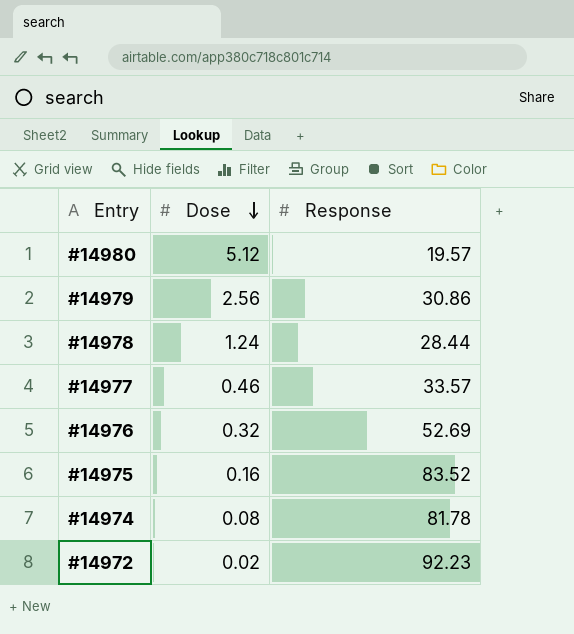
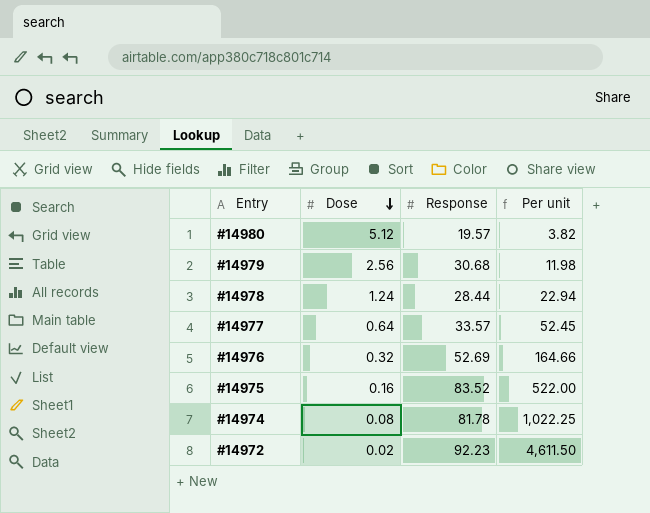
column Per unit | formula: none -> [Response] / [Dose]
#14979 | Response: 30.86 -> 30.68
#14977 | Dose: 0.46 -> 0.64

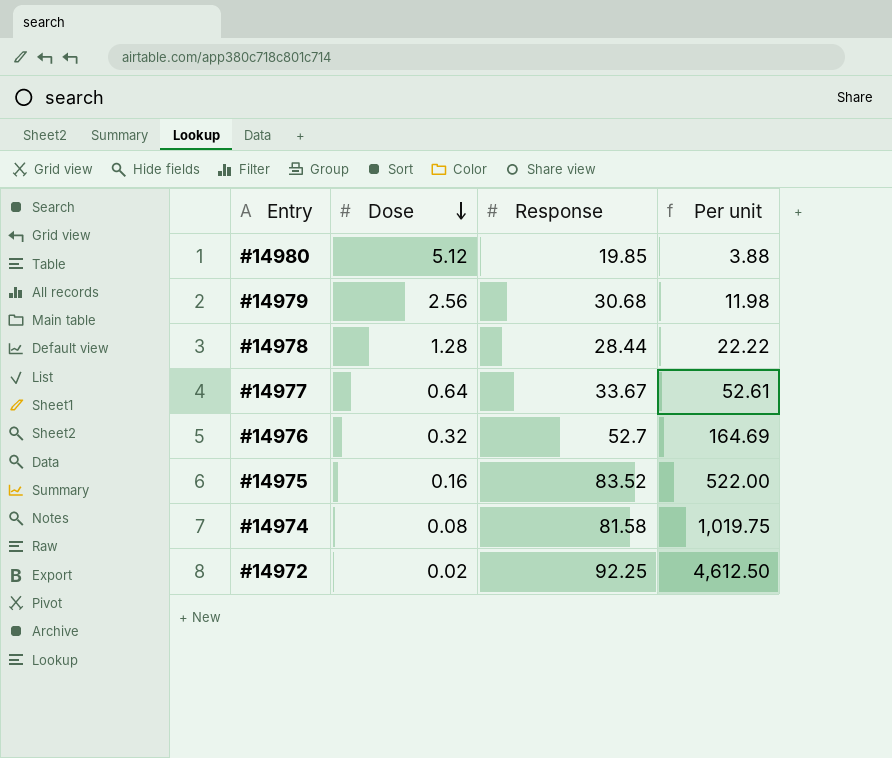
#14980 | Response: 19.57 -> 19.85
#14980 | Per unit: 3.82 -> 3.88
#14978 | Dose: 1.24 -> 1.28
#14978 | Per unit: 22.94 -> 22.22
#14977 | Response: 33.57 -> 33.67
#14977 | Per unit: 52.45 -> 52.61
#14976 | Response: 52.69 -> 52.7
#14976 | Per unit: 164.66 -> 164.69
#14974 | Response: 81.78 -> 81.58
#14974 | Per unit: 1,022.25 -> 1,019.75
#14972 | Response: 92.23 -> 92.25
#14972 | Per unit: 4,611.50 -> 4,612.50

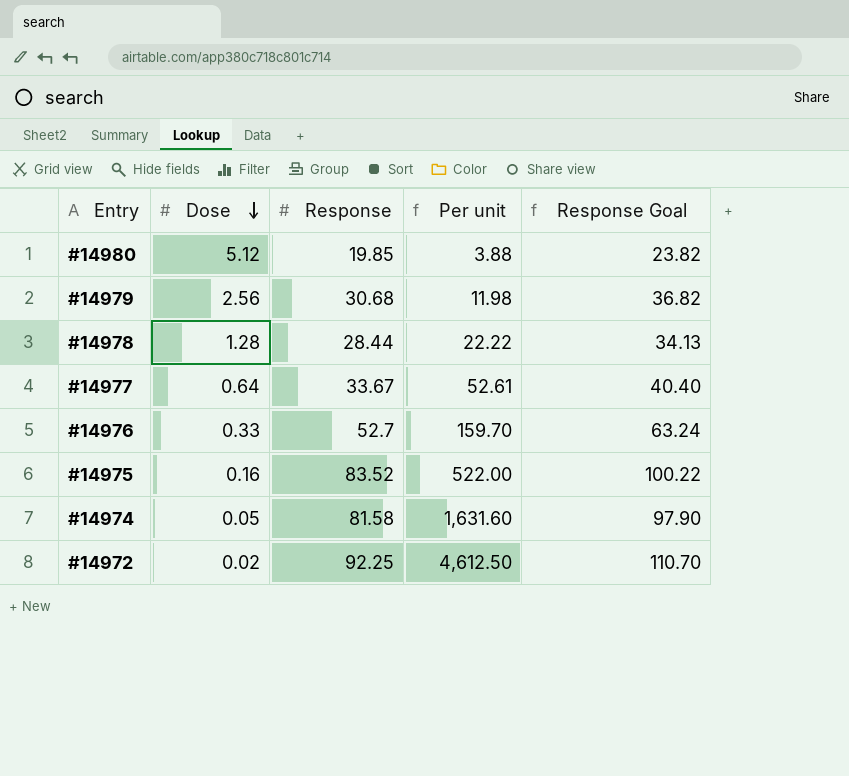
column Response Goal | formula: none -> [Response] * 1.2
#14976 | Dose: 0.32 -> 0.33
#14976 | Per unit: 164.69 -> 159.70
#14974 | Dose: 0.08 -> 0.05
#14974 | Per unit: 1,019.75 -> 1,631.60

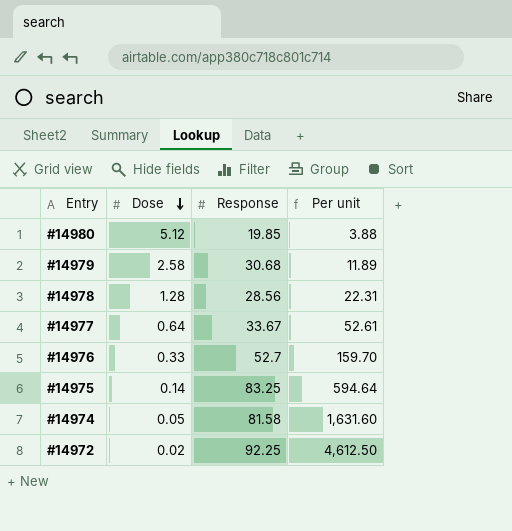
column Response Goal | formula: [Response] * 1.2 -> none
#14979 | Dose: 2.56 -> 2.58
#14979 | Per unit: 11.98 -> 11.89
#14978 | Response: 28.44 -> 28.56
#14978 | Per unit: 22.22 -> 22.31
#14975 | Dose: 0.16 -> 0.14
#14975 | Response: 83.52 -> 83.25
#14975 | Per unit: 522.00 -> 594.64

